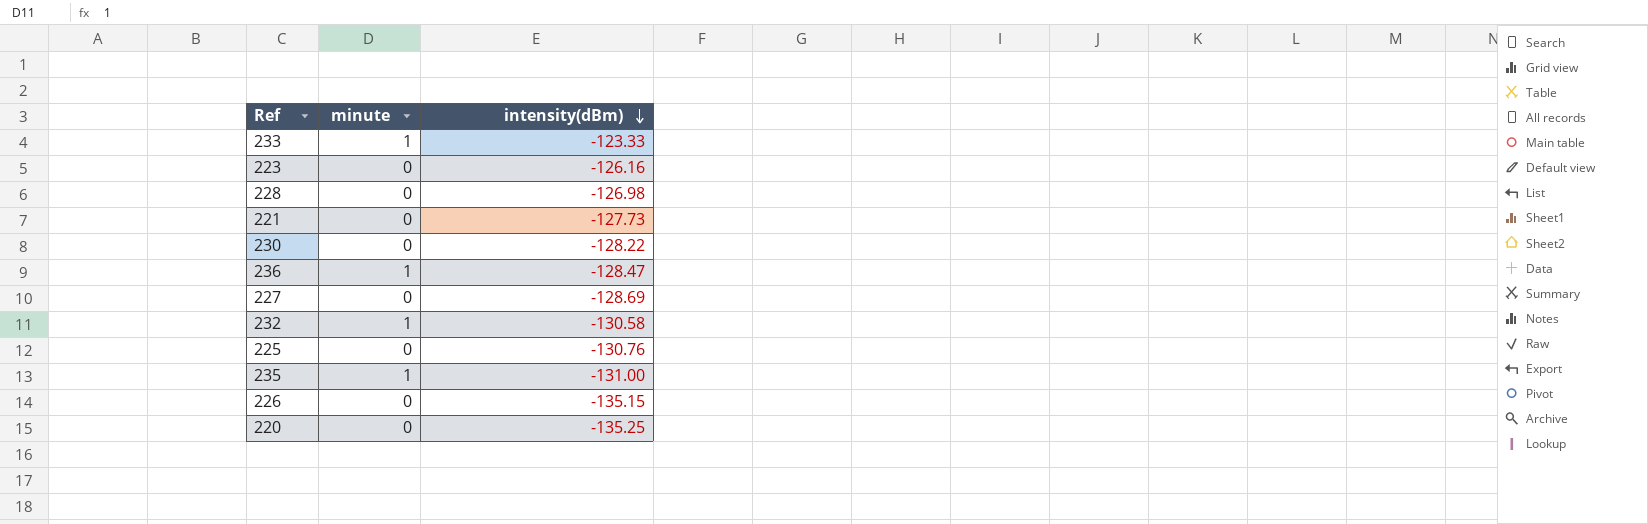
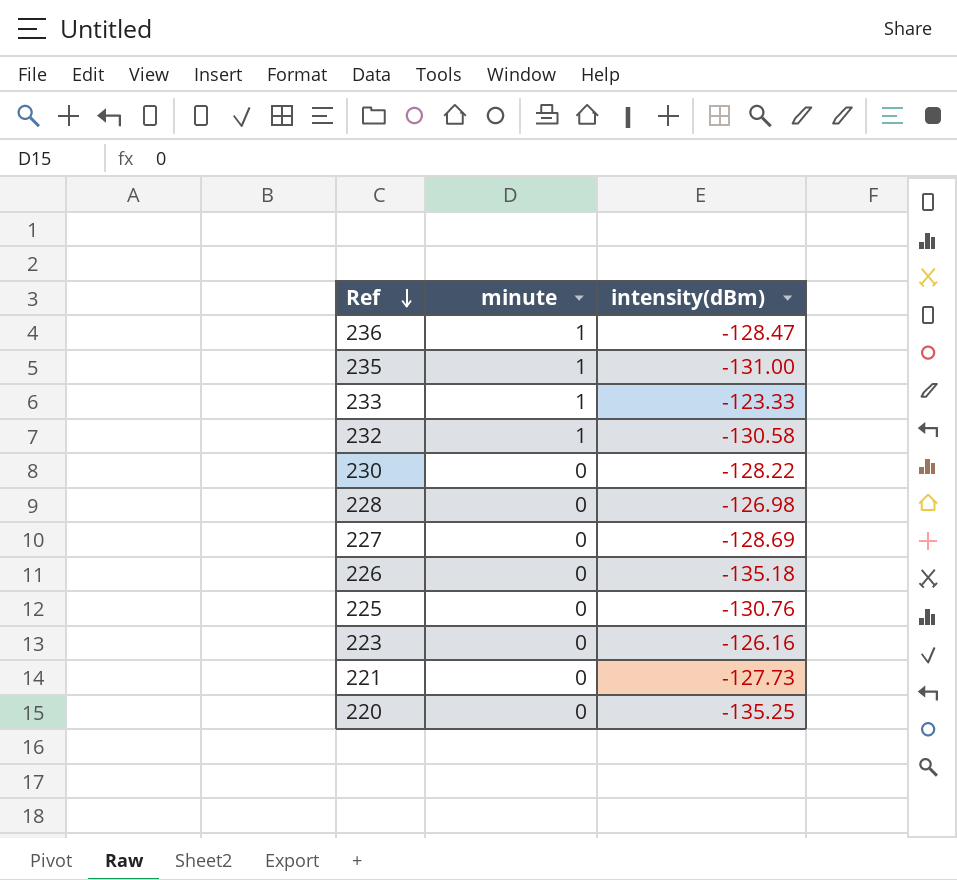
row order: intensity(dBm) descending -> Ref descending
226 | intensity(dBm): -135.15 -> -135.18

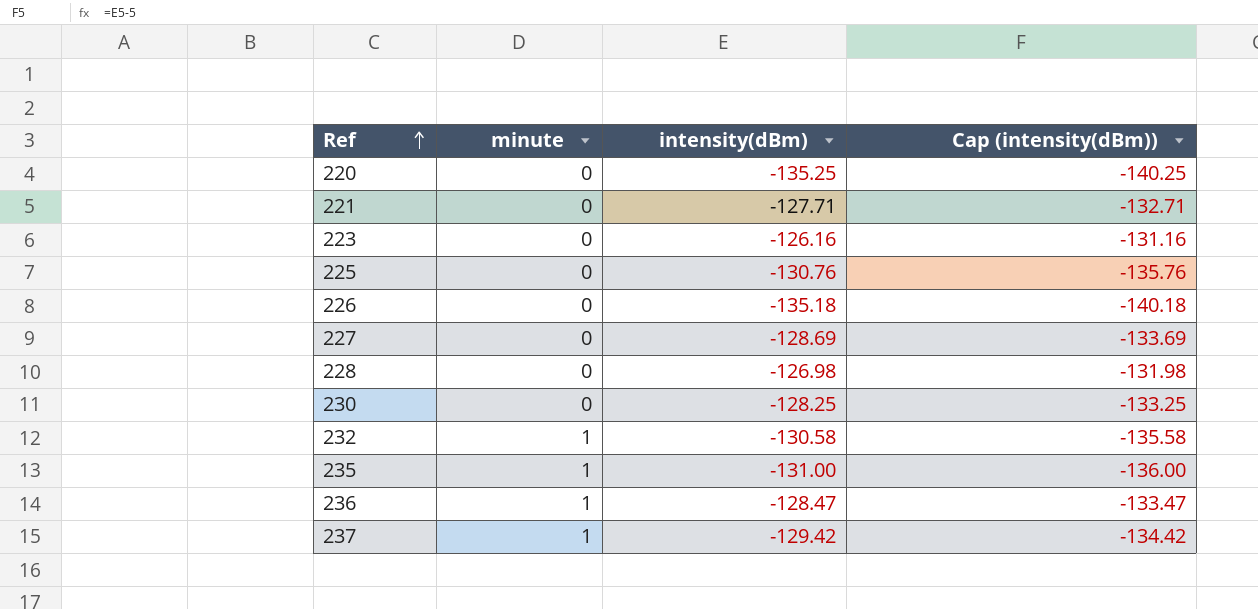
row order: Ref descending -> Ref ascending
column Cap (intensity(dBm)) | formula: none -> [intensity(dBm)] - 5
row 233: 1 | -123.33 -> none
221 | intensity(dBm): -127.73 -> -127.71
230 | intensity(dBm): -128.22 -> -128.25
row 237: none -> 1 | -129.42 | -134.42

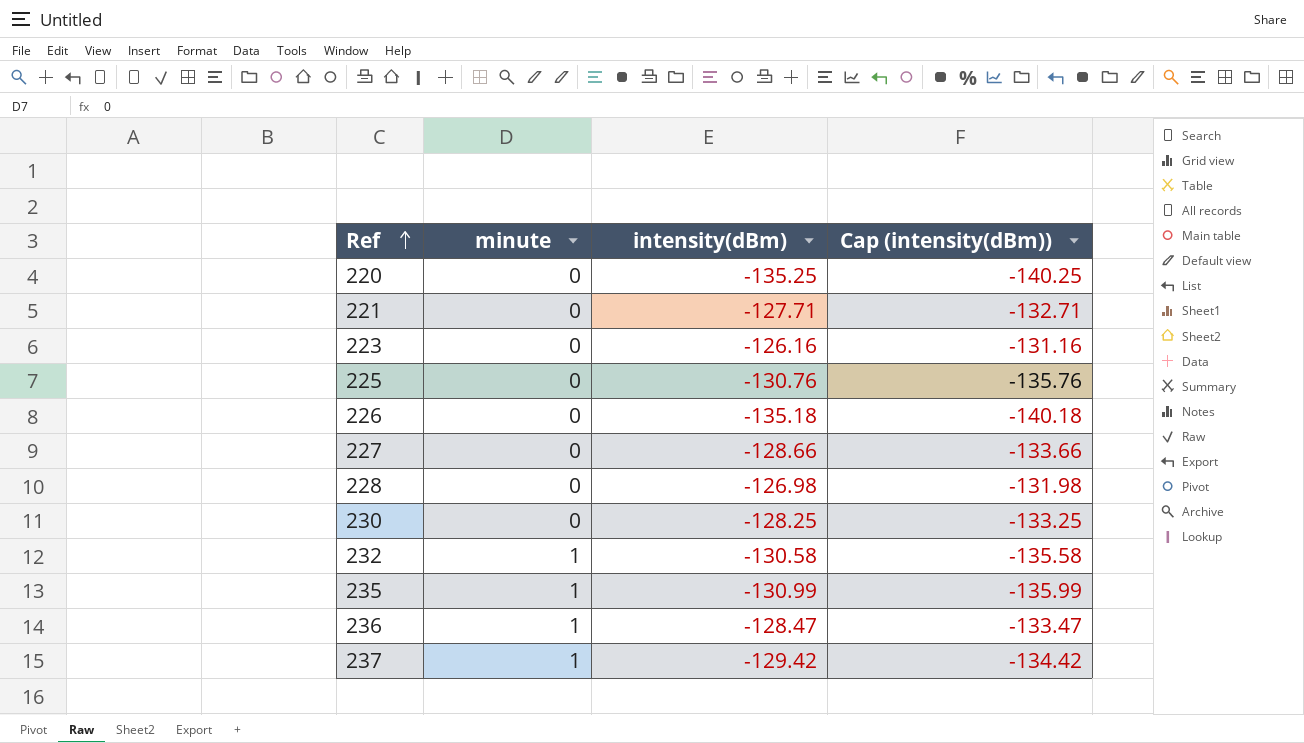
227 | intensity(dBm): -128.69 -> -128.66
227 | Cap (intensity(dBm)): -133.69 -> -133.66
235 | intensity(dBm): -131.00 -> -130.99
235 | Cap (intensity(dBm)): -136.00 -> -135.99

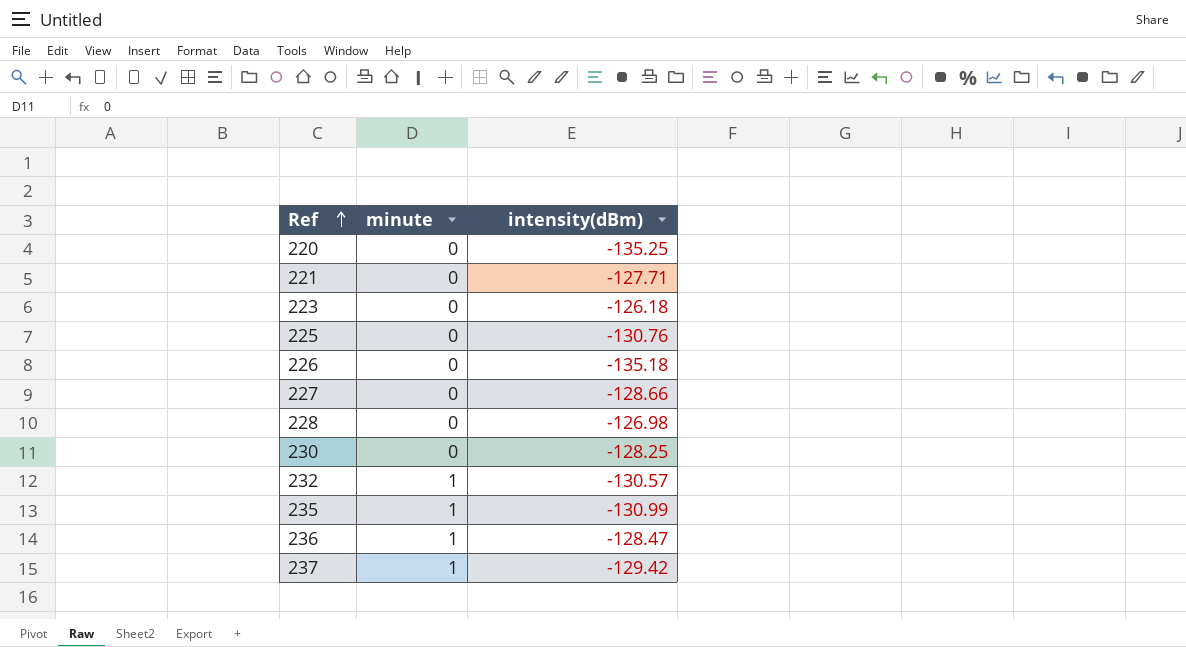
column Cap (intensity(dBm)) | formula: [intensity(dBm)] - 5 -> none
223 | intensity(dBm): -126.16 -> -126.18
232 | intensity(dBm): -130.58 -> -130.57

